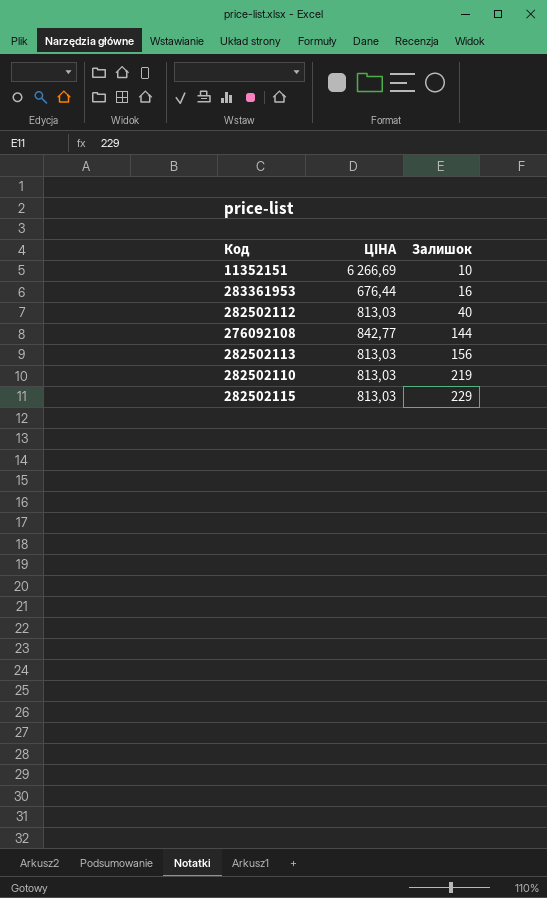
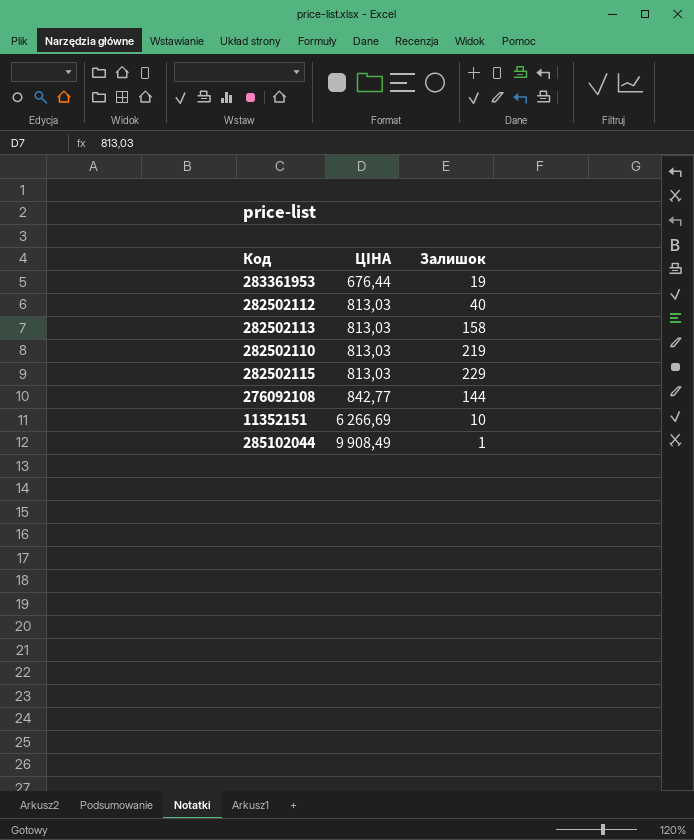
row order: Залишок ascending -> ЦІНА ascending
283361953 | Залишок: 16 -> 19
282502113 | Залишок: 156 -> 158
row 285102044: none -> 9 908,49 | 1

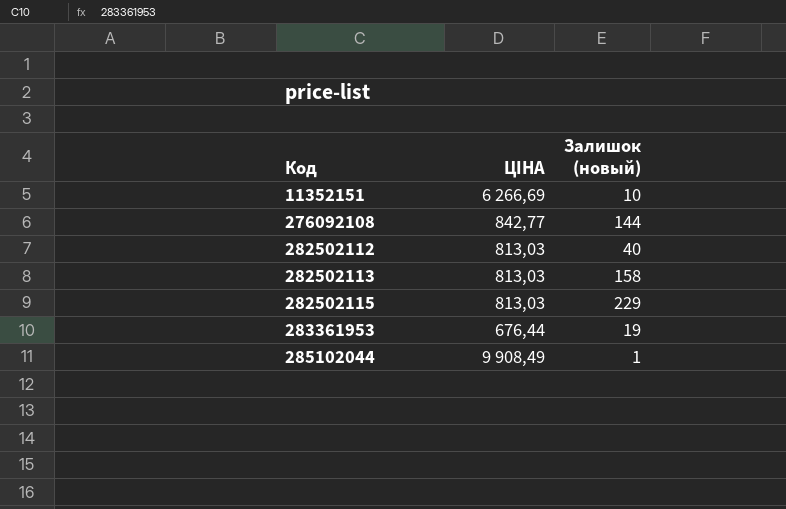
row order: ЦІНА ascending -> Код ascending
column name: Залишок -> Залишок (новый)
row 282502110: 813,03 | 219 -> none

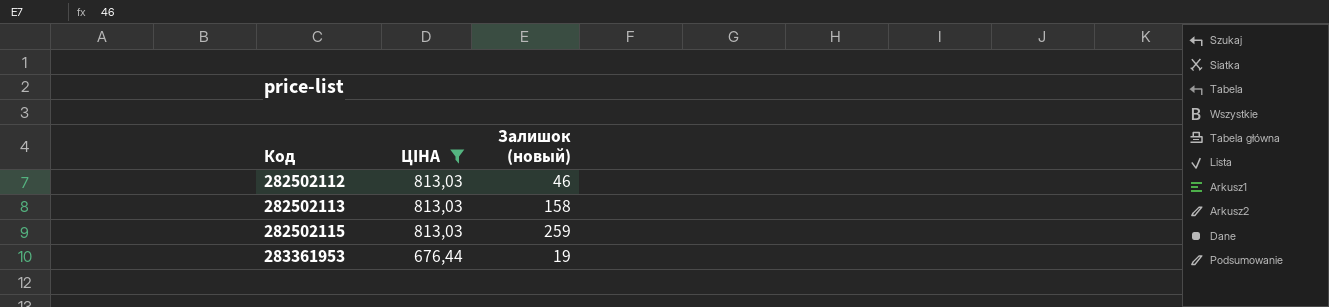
filter: none -> ЦІНА <= 813,03
282502112 | Залишок (новый): 40 -> 46
282502115 | Залишок (новый): 229 -> 259

